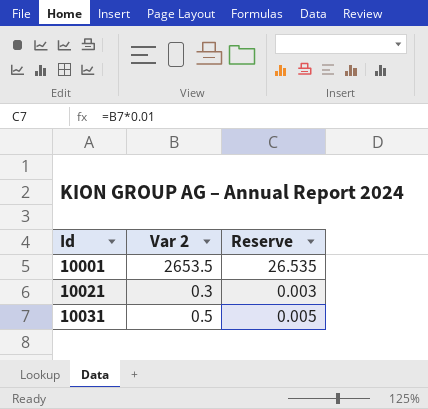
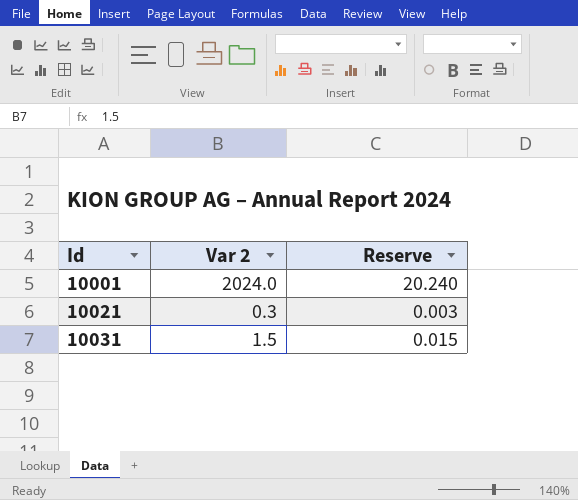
10001 | Var 2: 2653.5 -> 2024.0
10001 | Reserve: 26.535 -> 20.240
10031 | Var 2: 0.5 -> 1.5
10031 | Reserve: 0.005 -> 0.015

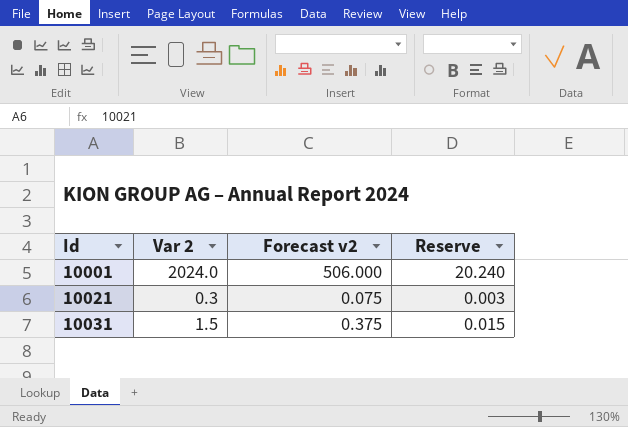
column Forecast v2 | formula: none -> [Var 2] * 0.25

